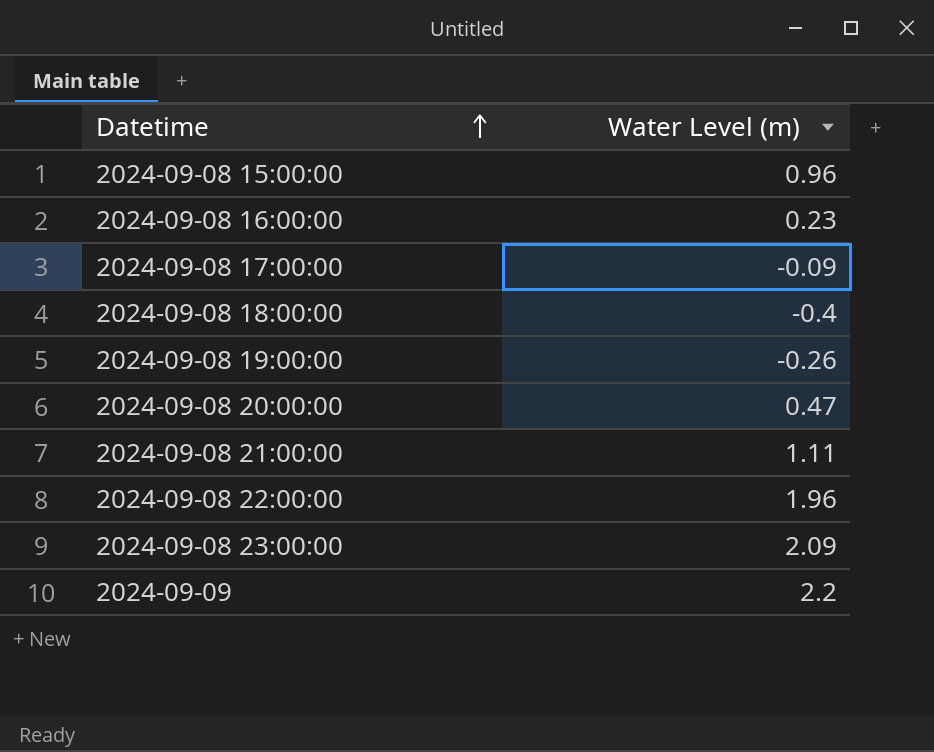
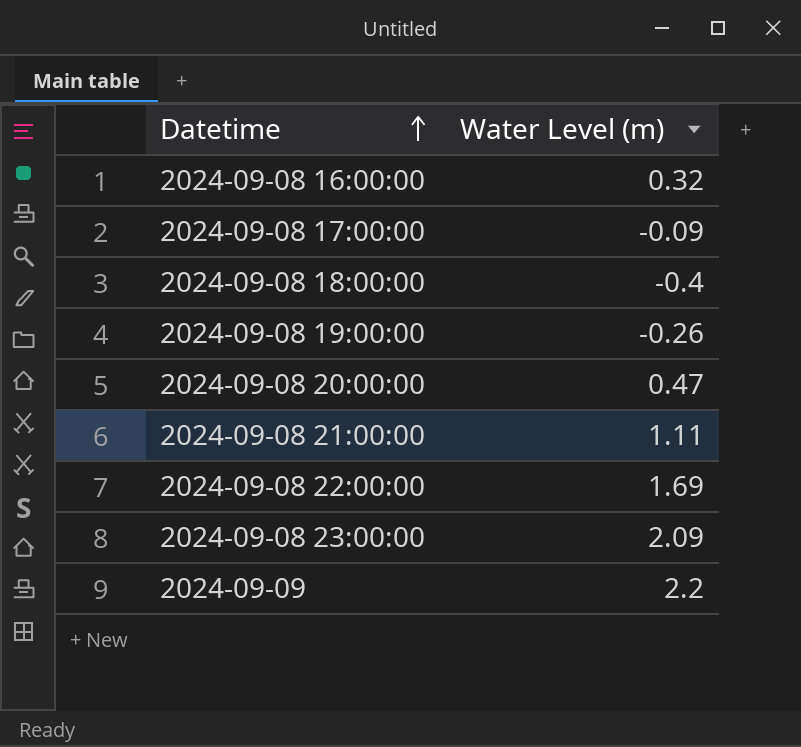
row 2024-09-08 15:00:00: 0.96 -> none
2024-09-08 16:00:00 | Water Level (m): 0.23 -> 0.32
2024-09-08 22:00:00 | Water Level (m): 1.96 -> 1.69

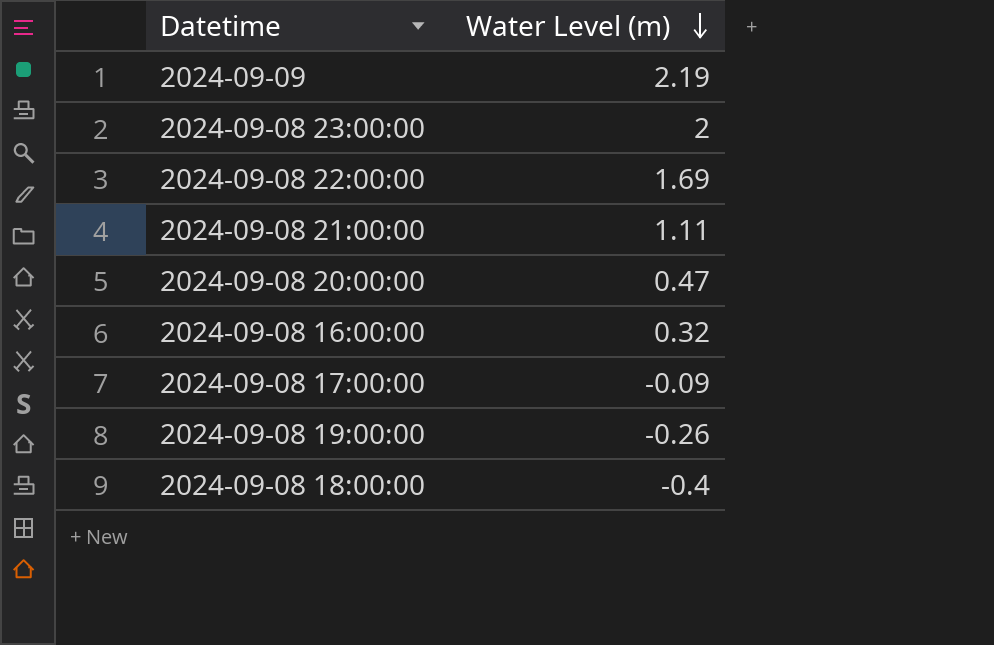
row order: Datetime ascending -> Water Level (m) descending
2024-09-09 | Water Level (m): 2.2 -> 2.19
2024-09-08 23:00:00 | Water Level (m): 2.09 -> 2

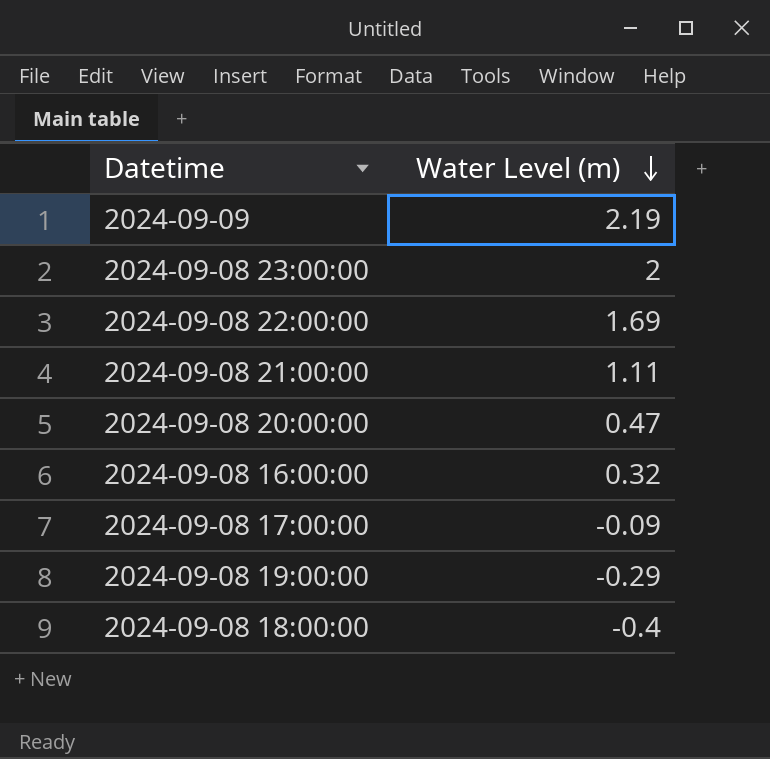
2024-09-08 19:00:00 | Water Level (m): -0.26 -> -0.29

